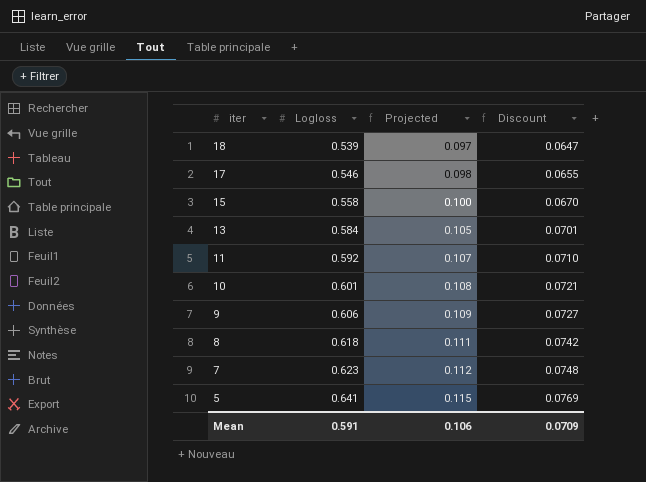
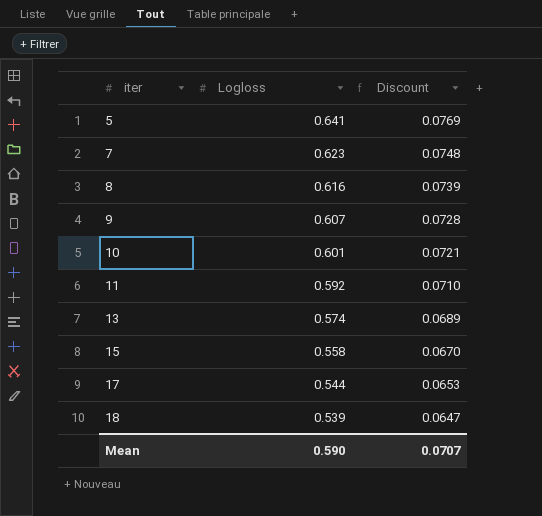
row order: iter descending -> iter ascending
column Projected | formula: [Logloss] * 0.18 -> none
8 | Logloss: 0.618 -> 0.616
8 | Discount: 0.0742 -> 0.0739
9 | Logloss: 0.606 -> 0.607
9 | Discount: 0.0727 -> 0.0728
13 | Logloss: 0.584 -> 0.574
13 | Discount: 0.0701 -> 0.0689
17 | Logloss: 0.546 -> 0.544
17 | Discount: 0.0655 -> 0.0653
Mean | Logloss: 0.591 -> 0.590
Mean | Discount: 0.0709 -> 0.0707

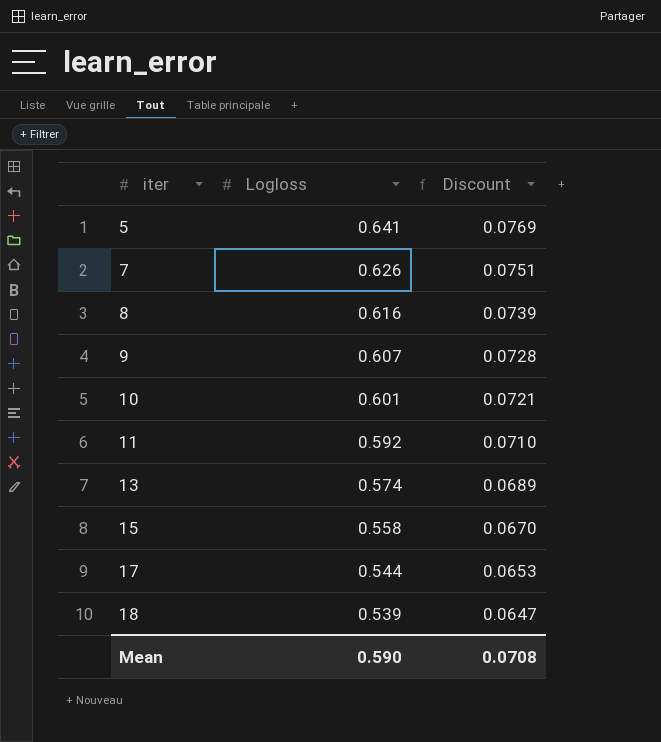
7 | Logloss: 0.623 -> 0.626
7 | Discount: 0.0748 -> 0.0751
Mean | Discount: 0.0707 -> 0.0708

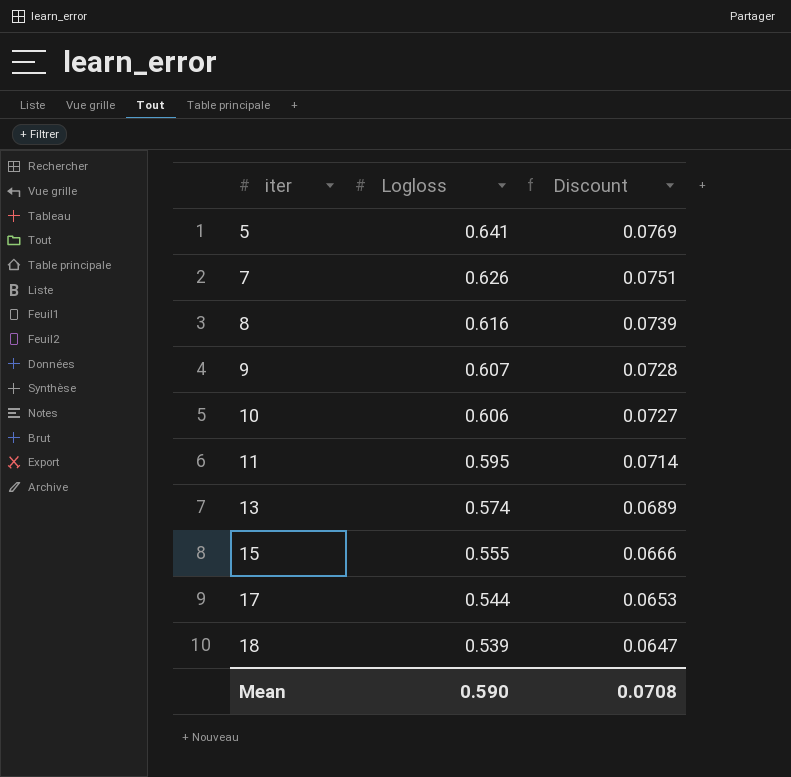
10 | Logloss: 0.601 -> 0.606
10 | Discount: 0.0721 -> 0.0727
11 | Logloss: 0.592 -> 0.595
11 | Discount: 0.0710 -> 0.0714
15 | Logloss: 0.558 -> 0.555
15 | Discount: 0.0670 -> 0.0666

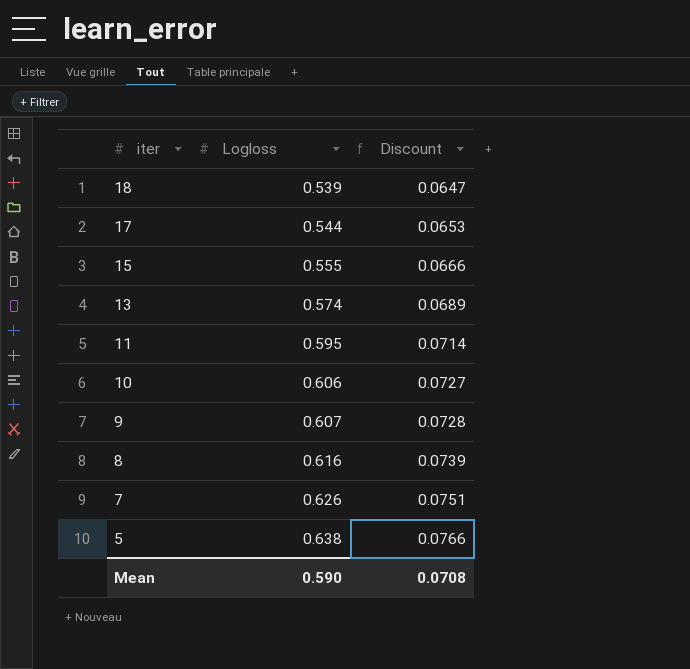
row order: iter ascending -> iter descending
5 | Logloss: 0.641 -> 0.638
5 | Discount: 0.0769 -> 0.0766

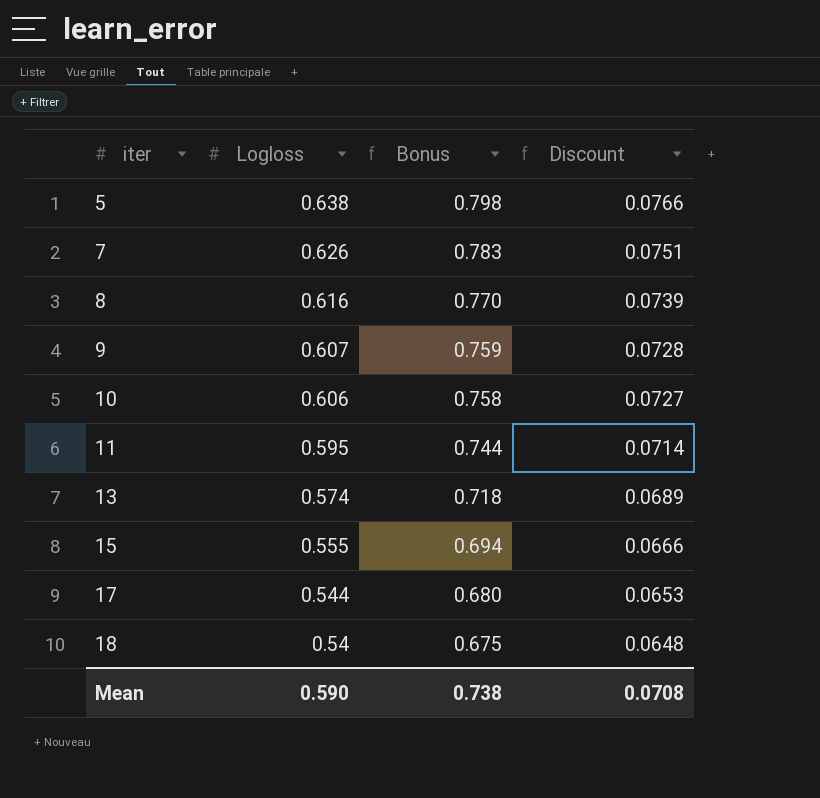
row order: iter descending -> iter ascending
column Bonus | formula: none -> [Logloss] * 1.25
18 | Logloss: 0.539 -> 0.54
18 | Discount: 0.0647 -> 0.0648

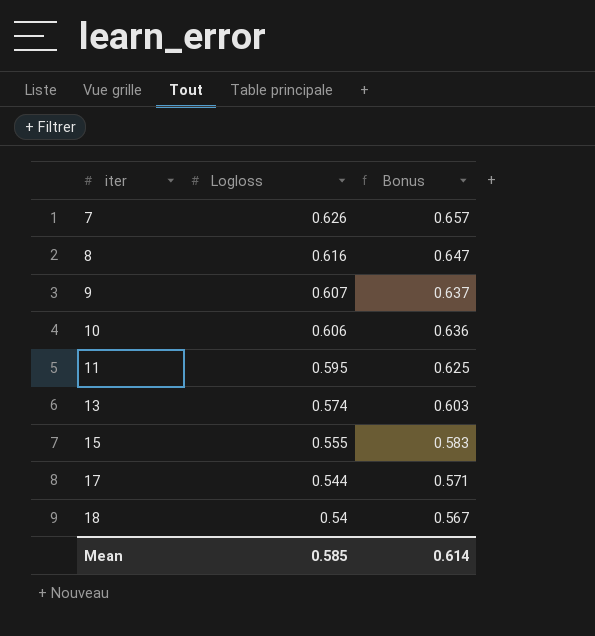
column Discount | formula: [Logloss] * 0.12 -> none
column Bonus | formula: [Logloss] * 1.25 -> [Logloss] * 1.05
row 5: 0.638 | 0.798 | 0.0766 -> none
Mean | Logloss: 0.590 -> 0.585
Mean | Bonus: 0.738 -> 0.614

